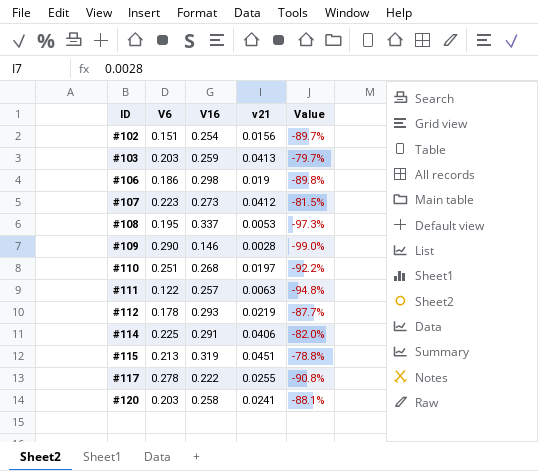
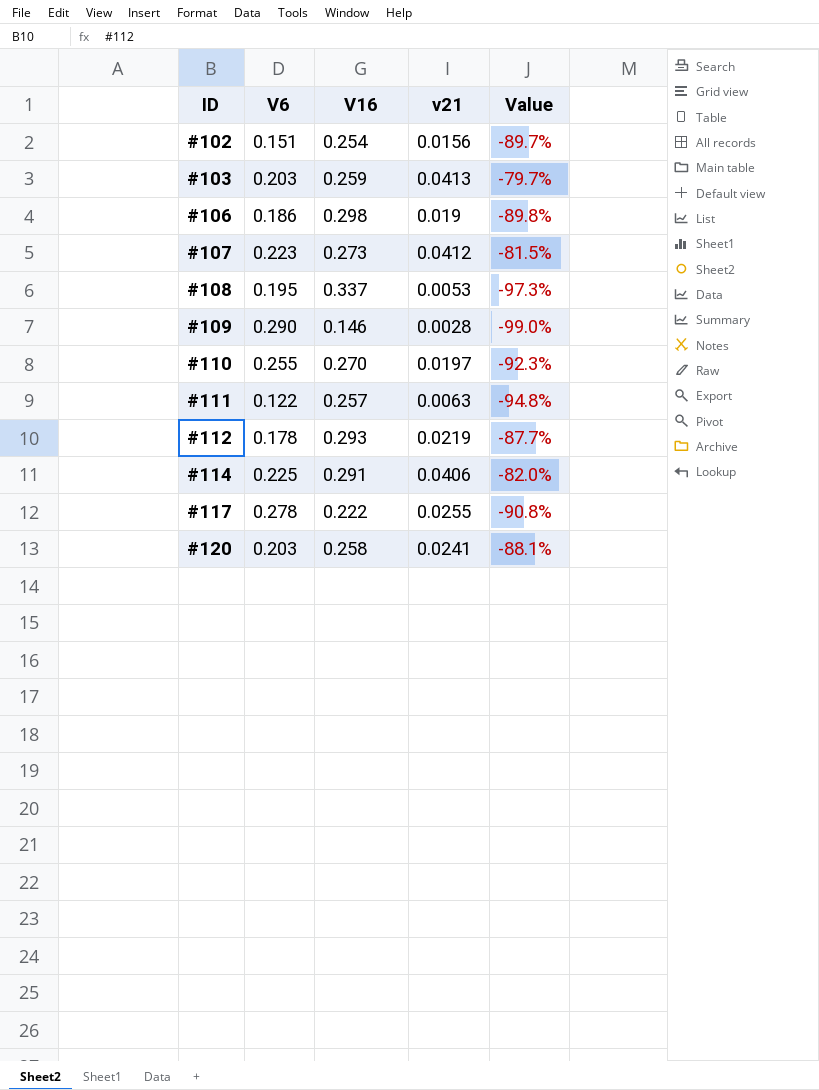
row #115: 0.213 | 0.319 | 0.0451 | -78.8% -> none
#110 | V6: 0.251 -> 0.255
#110 | V16: 0.268 -> 0.270
#110 | Value: -92.2% -> -92.3%

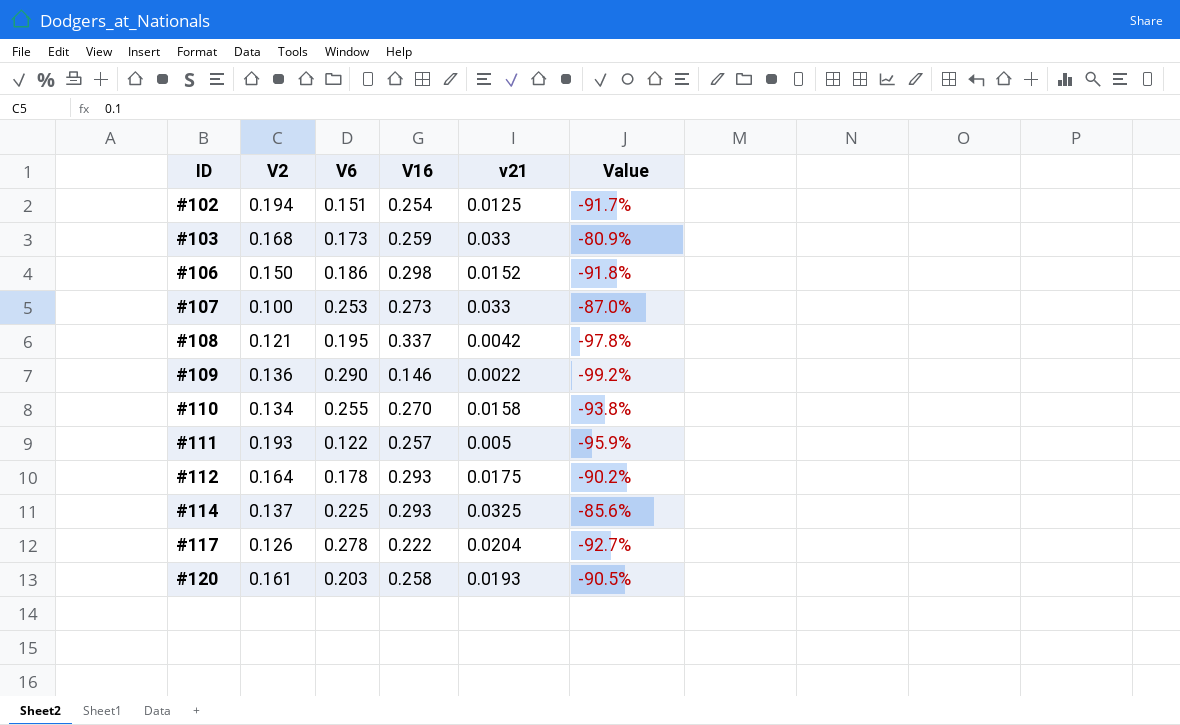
column V2 | position: none -> 2
#102 | v21: 0.0156 -> 0.0125
#102 | Value: -89.7% -> -91.7%
#103 | V6: 0.203 -> 0.173
#103 | v21: 0.0413 -> 0.033
#103 | Value: -79.7% -> -80.9%
#106 | v21: 0.019 -> 0.0152
#106 | Value: -89.8% -> -91.8%
#107 | V6: 0.223 -> 0.253
#107 | v21: 0.0412 -> 0.033
#107 | Value: -81.5% -> -87.0%
#108 | v21: 0.0053 -> 0.0042
#108 | Value: -97.3% -> -97.8%
#109 | v21: 0.0028 -> 0.0022
#109 | Value: -99.0% -> -99.2%
#110 | v21: 0.0197 -> 0.0158
#110 | Value: -92.3% -> -93.8%
#111 | v21: 0.0063 -> 0.005
#111 | Value: -94.8% -> -95.9%
#112 | v21: 0.0219 -> 0.0175
#112 | Value: -87.7% -> -90.2%
#114 | V16: 0.291 -> 0.293
#114 | v21: 0.0406 -> 0.0325
#114 | Value: -82.0% -> -85.6%
#117 | v21: 0.0255 -> 0.0204
#117 | Value: -90.8% -> -92.7%
#120 | v21: 0.0241 -> 0.0193
#120 | Value: -88.1% -> -90.5%

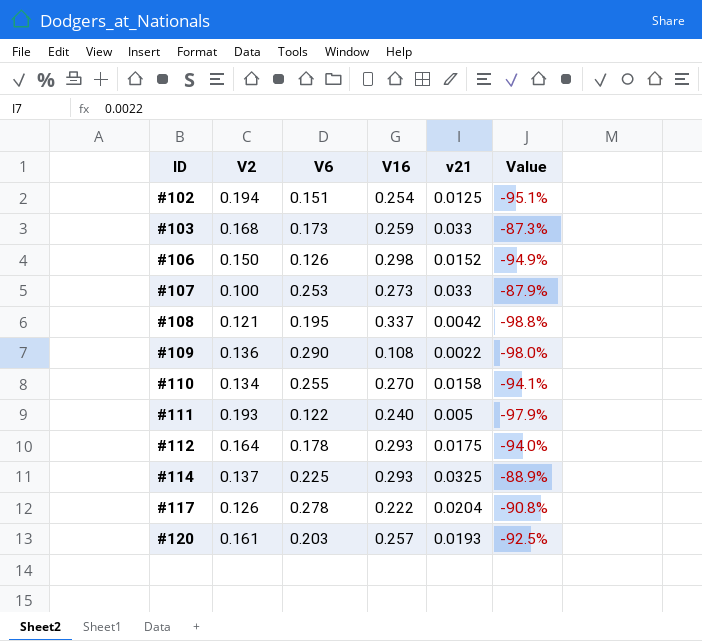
column Value | formula: ([v21] - [V6]) / [V6] -> ([v21] - [V16]) / [V16]
#106 | V6: 0.186 -> 0.126
#109 | V16: 0.146 -> 0.108
#111 | V16: 0.257 -> 0.240
#120 | V16: 0.258 -> 0.257

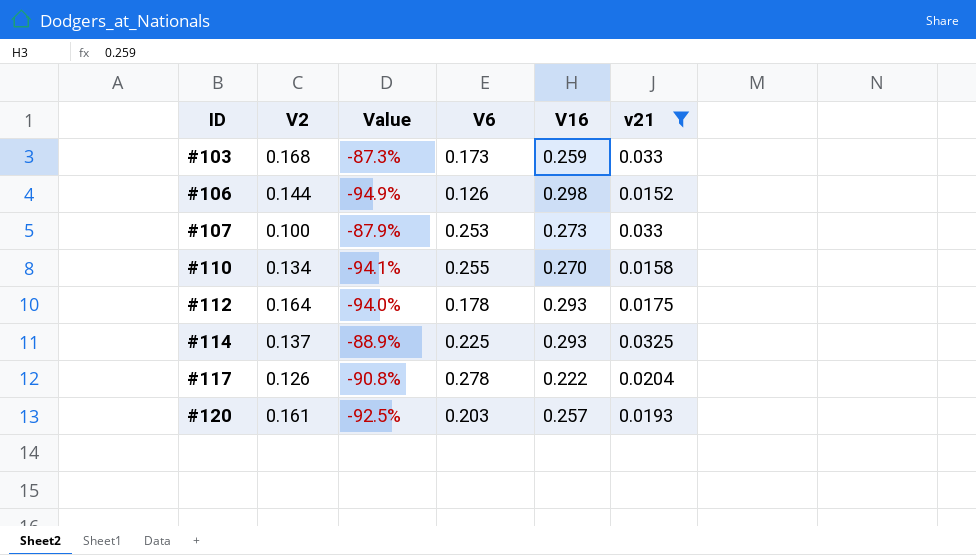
filter: none -> v21 >= 0.0152
column Value | position: 6 -> 3
#106 | V2: 0.150 -> 0.144

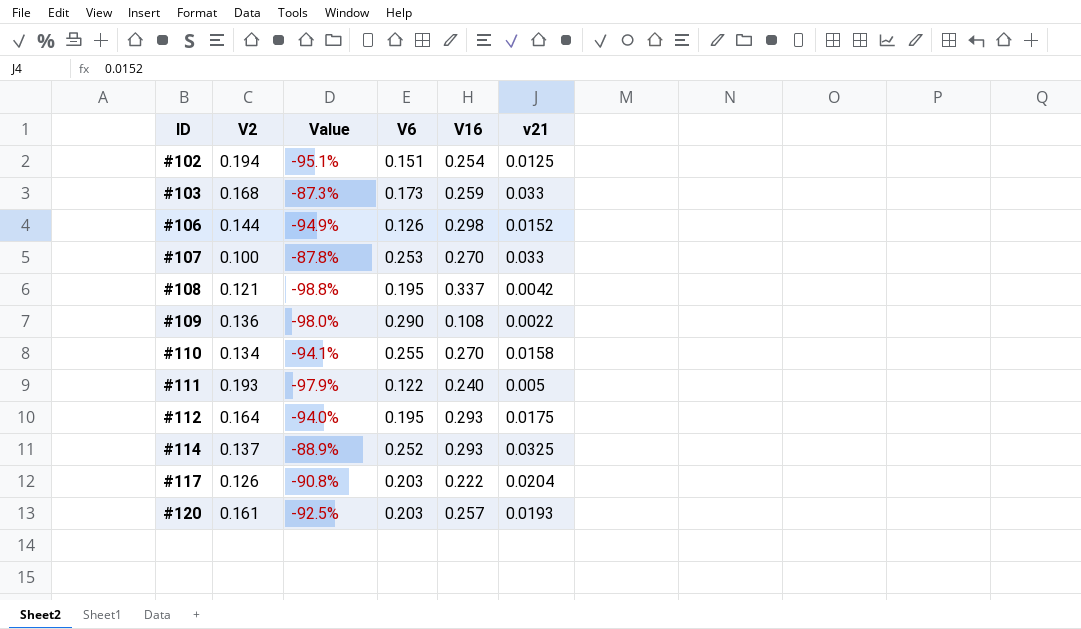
filter: v21 >= 0.0152 -> none
#107 | Value: -87.9% -> -87.8%
#107 | V16: 0.273 -> 0.270
#112 | V6: 0.178 -> 0.195
#114 | V6: 0.225 -> 0.252
#117 | V6: 0.278 -> 0.203

